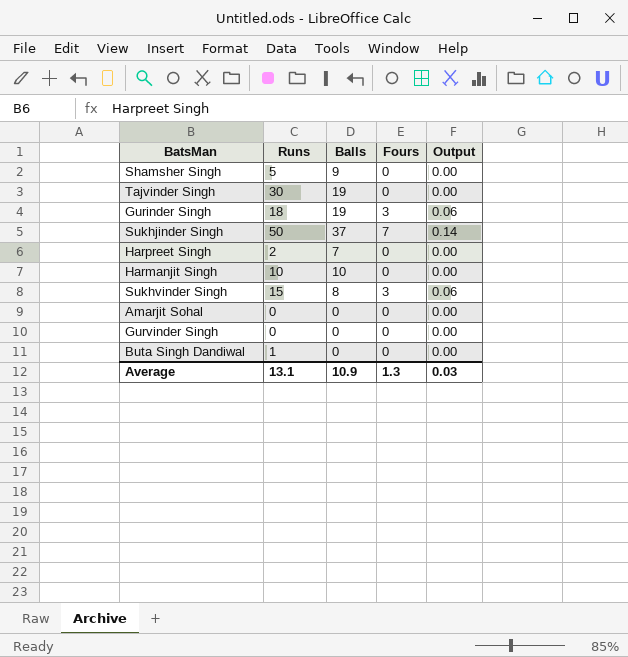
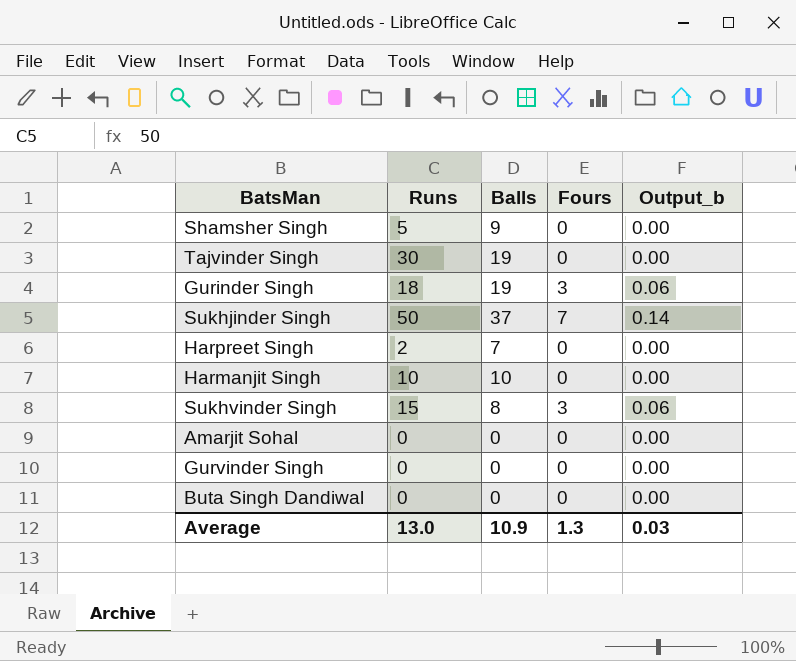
column name: Output -> Output_b
Buta Singh Dandiwal | Runs: 1 -> 0
Average | Runs: 13.1 -> 13.0

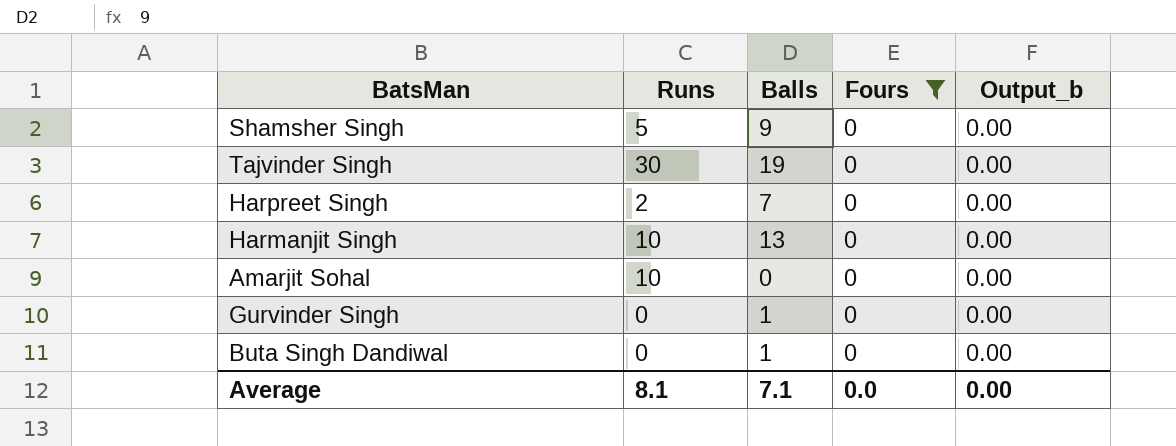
filter: none -> Fours = 0
Harmanjit Singh | Balls: 10 -> 13
Amarjit Sohal | Runs: 0 -> 10
Gurvinder Singh | Balls: 0 -> 1
Buta Singh Dandiwal | Balls: 0 -> 1
Average | Runs: 13.0 -> 8.1
Average | Balls: 10.9 -> 7.1
Average | Fours: 1.3 -> 0.0
Average | Output_b: 0.03 -> 0.00

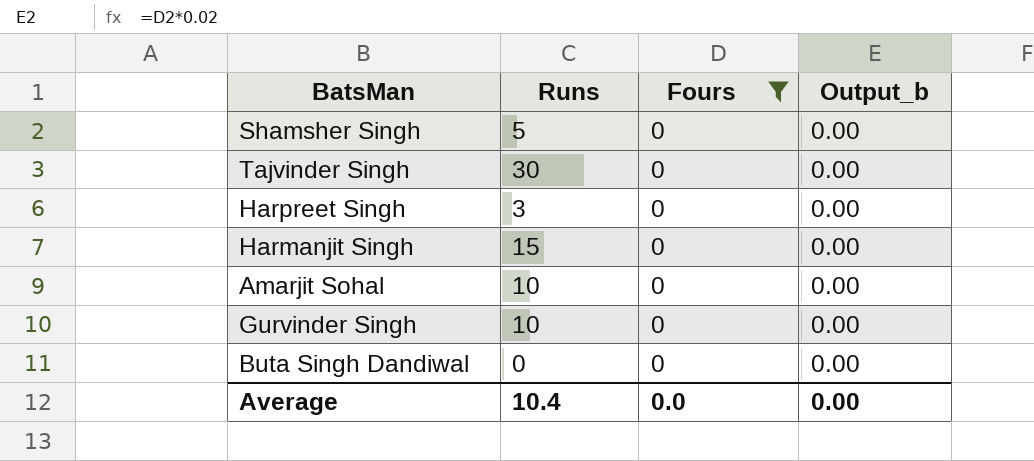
column Balls | position: 3 -> none
Harpreet Singh | Runs: 2 -> 3
Harmanjit Singh | Runs: 10 -> 15
Gurvinder Singh | Runs: 0 -> 10
Average | Runs: 8.1 -> 10.4

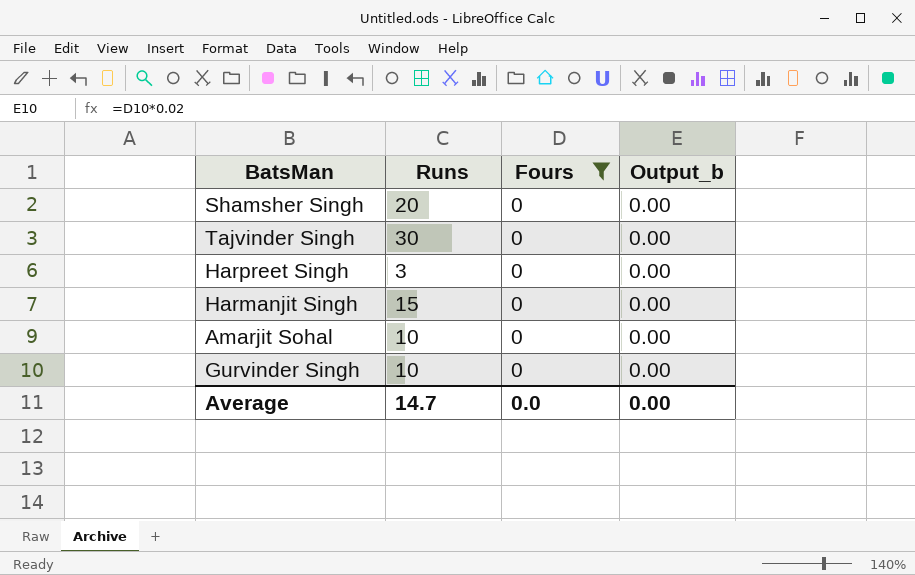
row Buta Singh Dandiwal: 0 | 0 | 0.00 -> none
Shamsher Singh | Runs: 5 -> 20
Average | Runs: 10.4 -> 14.7

